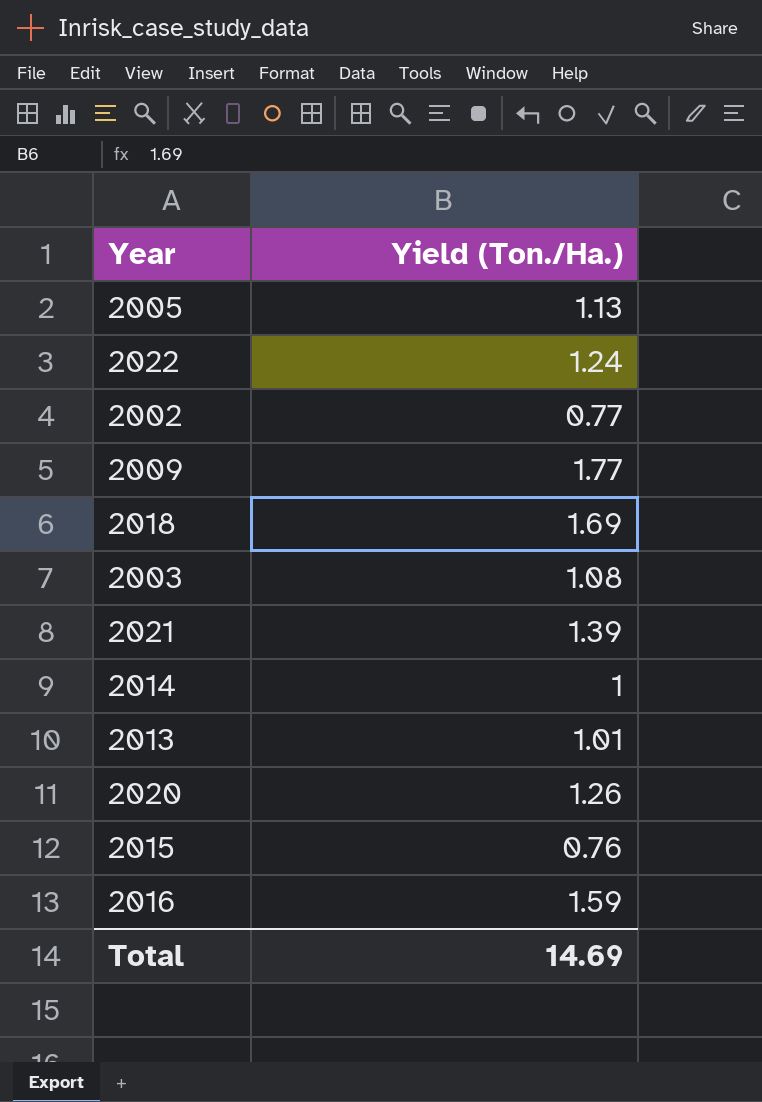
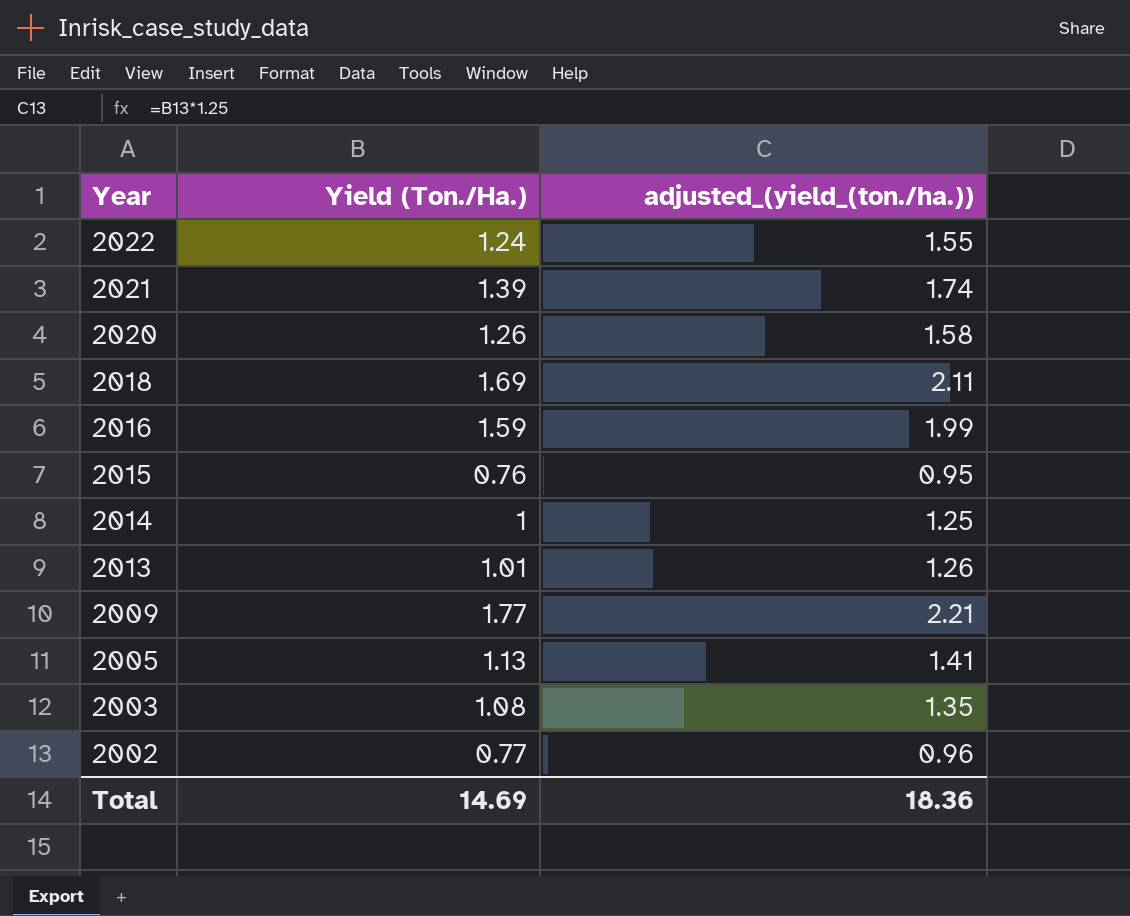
row order: none -> Year descending
column adjusted_(yield_(ton./ha.)) | formula: none -> [Yield (Ton./Ha.)] * 1.25

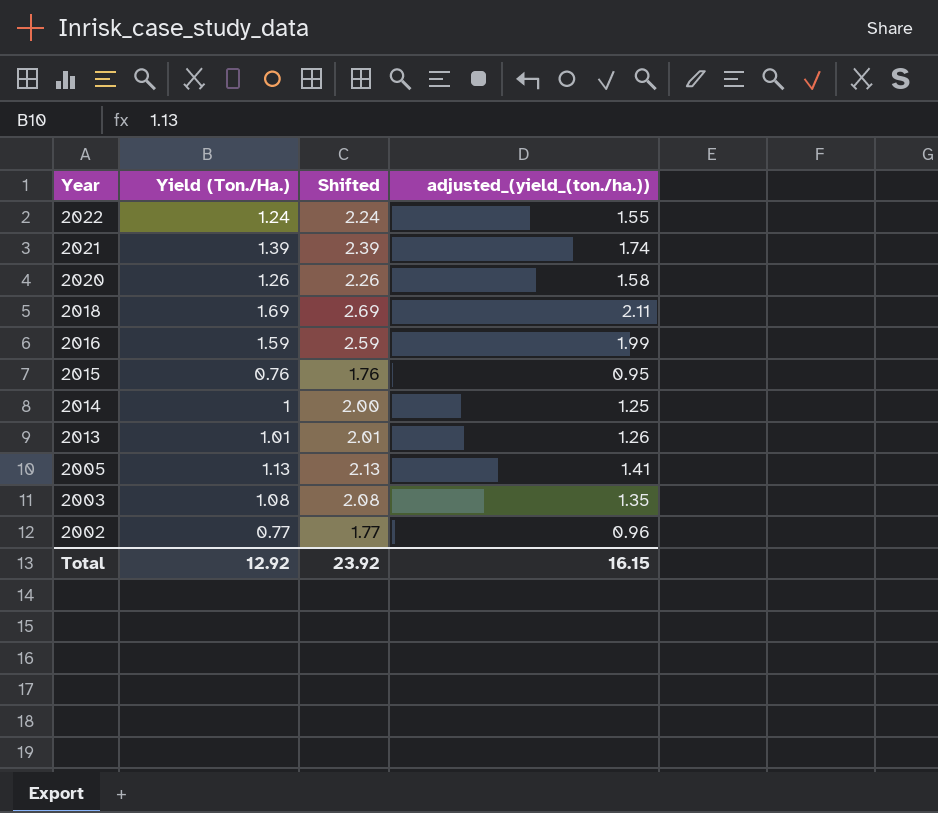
column Shifted | formula: none -> [Yield (Ton./Ha.)] + 1
row 2009: 1.77 | 2.21 -> none
Total | Yield (Ton./Ha.): 14.69 -> 12.92
Total | adjusted_(yield_(ton./ha.)): 18.36 -> 16.15

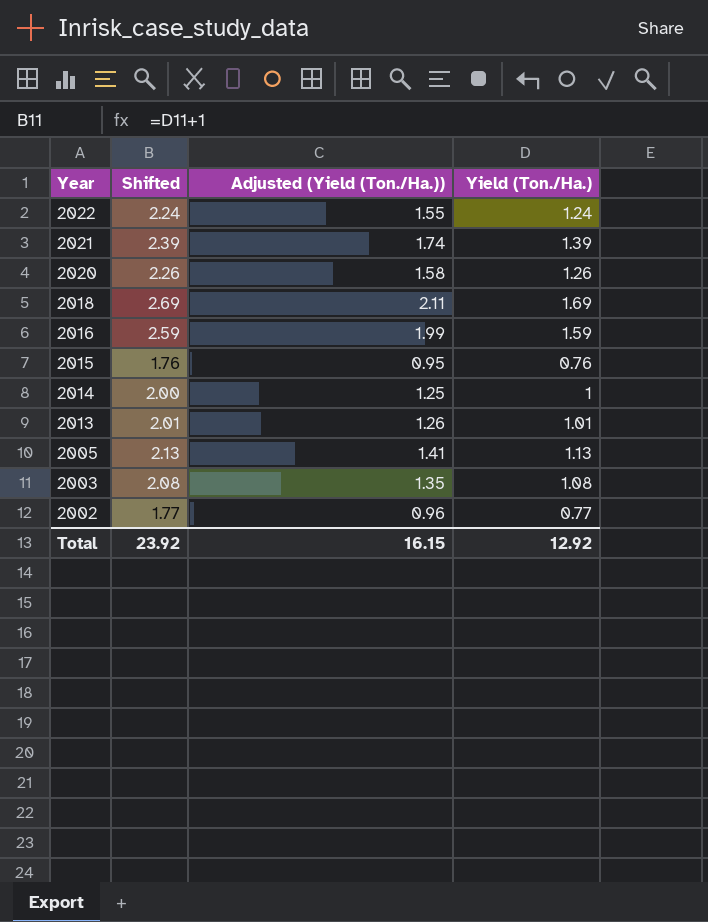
column name: adjusted_(yield_(ton./ha.)) -> Adjusted (Yield (Ton./Ha.))
column Yield (Ton./Ha.) | position: 2 -> 4

